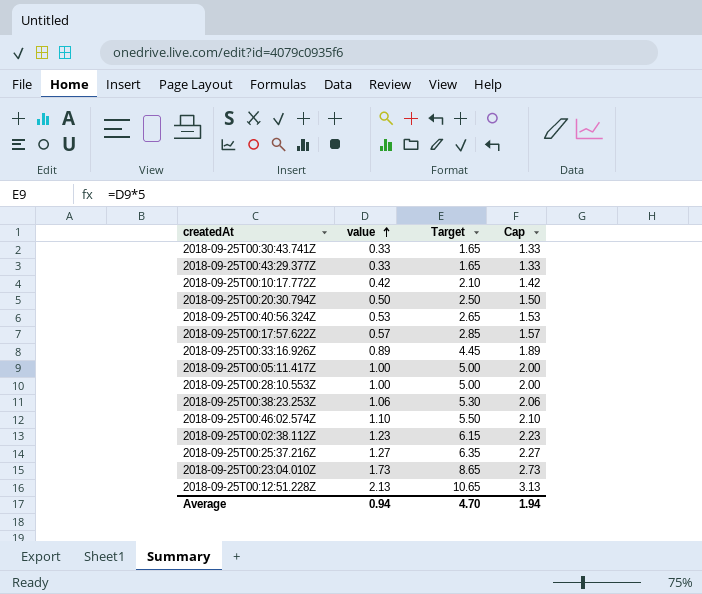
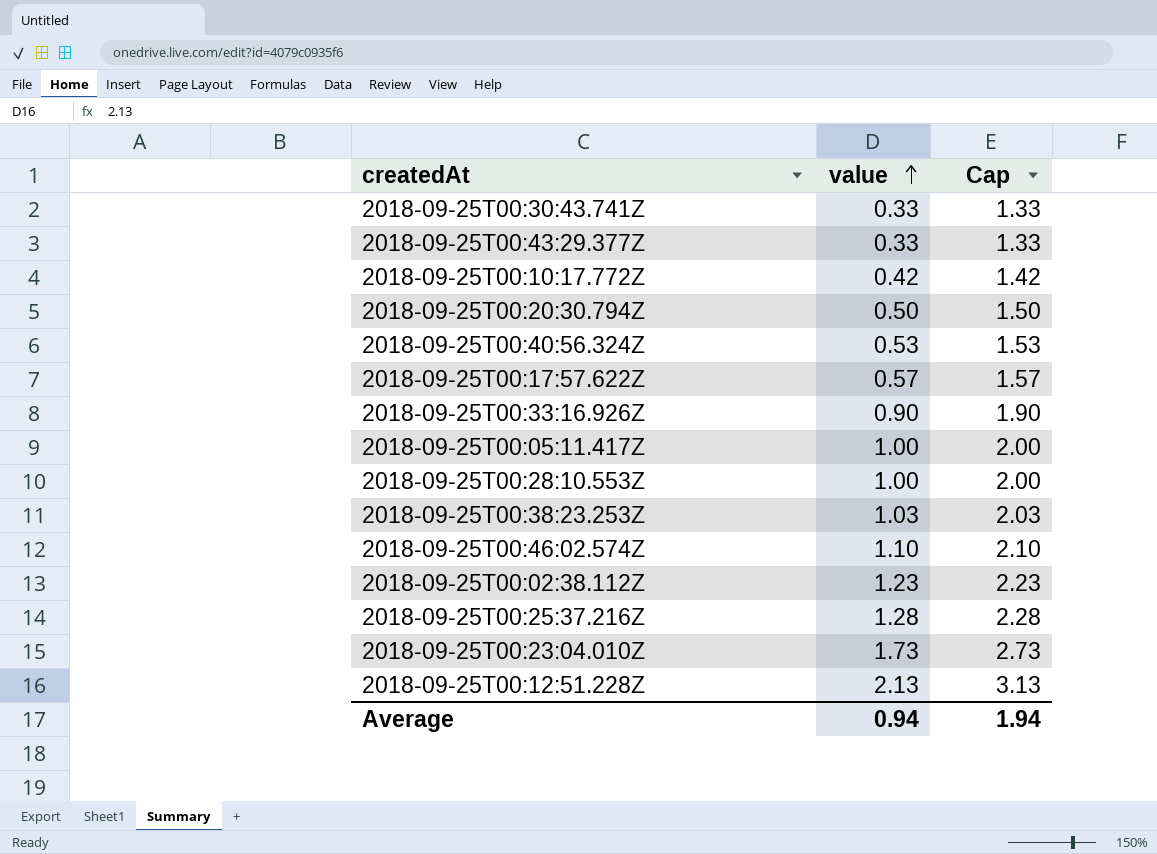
column Target | formula: [value] * 5 -> none
2018-09-25T00:33:16.926Z | value: 0.89 -> 0.90
2018-09-25T00:33:16.926Z | Cap: 1.89 -> 1.90
2018-09-25T00:38:23.253Z | value: 1.06 -> 1.03
2018-09-25T00:38:23.253Z | Cap: 2.06 -> 2.03
2018-09-25T00:25:37.216Z | value: 1.27 -> 1.28
2018-09-25T00:25:37.216Z | Cap: 2.27 -> 2.28

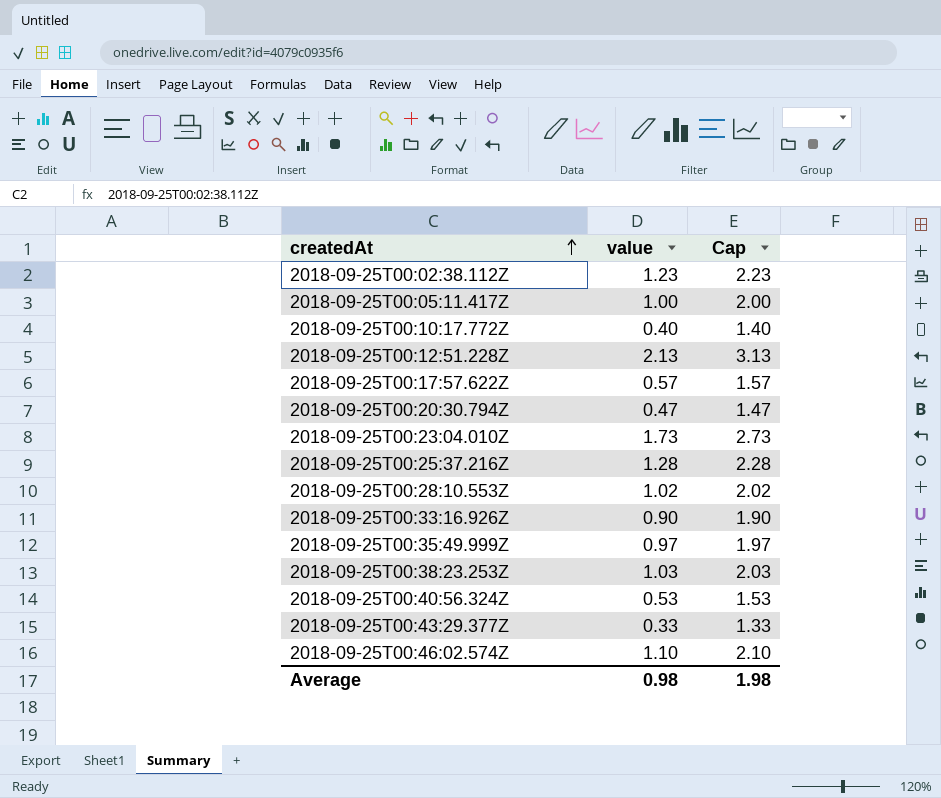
row order: value ascending -> createdAt ascending
row 2018-09-25T00:30:43.741Z: 0.33 | 1.33 -> none
2018-09-25T00:10:17.772Z | value: 0.42 -> 0.40
2018-09-25T00:10:17.772Z | Cap: 1.42 -> 1.40
2018-09-25T00:20:30.794Z | value: 0.50 -> 0.47
2018-09-25T00:20:30.794Z | Cap: 1.50 -> 1.47
2018-09-25T00:28:10.553Z | value: 1.00 -> 1.02
2018-09-25T00:28:10.553Z | Cap: 2.00 -> 2.02
row 2018-09-25T00:35:49.999Z: none -> 0.97 | 1.97
Average | value: 0.94 -> 0.98
Average | Cap: 1.94 -> 1.98

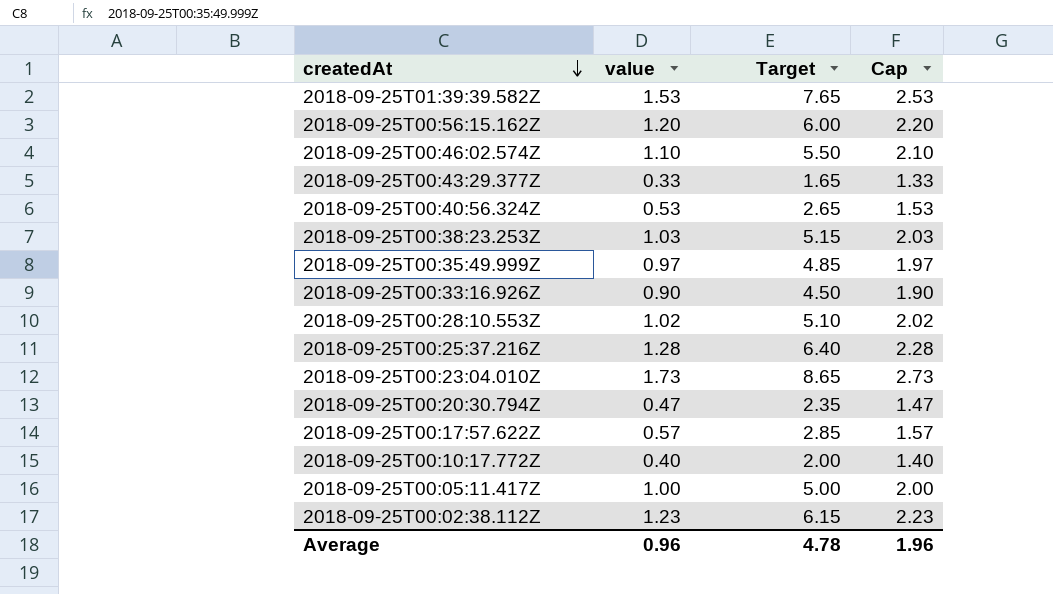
row order: createdAt ascending -> createdAt descending
column Target | formula: none -> [value] * 5
row 2018-09-25T00:12:51.228Z: 2.13 | 3.13 -> none
row 2018-09-25T01:39:39.582Z: none -> 1.53 | 7.65 | 2.53
row 2018-09-25T00:56:15.162Z: none -> 1.20 | 6.00 | 2.20
Average | value: 0.98 -> 0.96
Average | Cap: 1.98 -> 1.96

